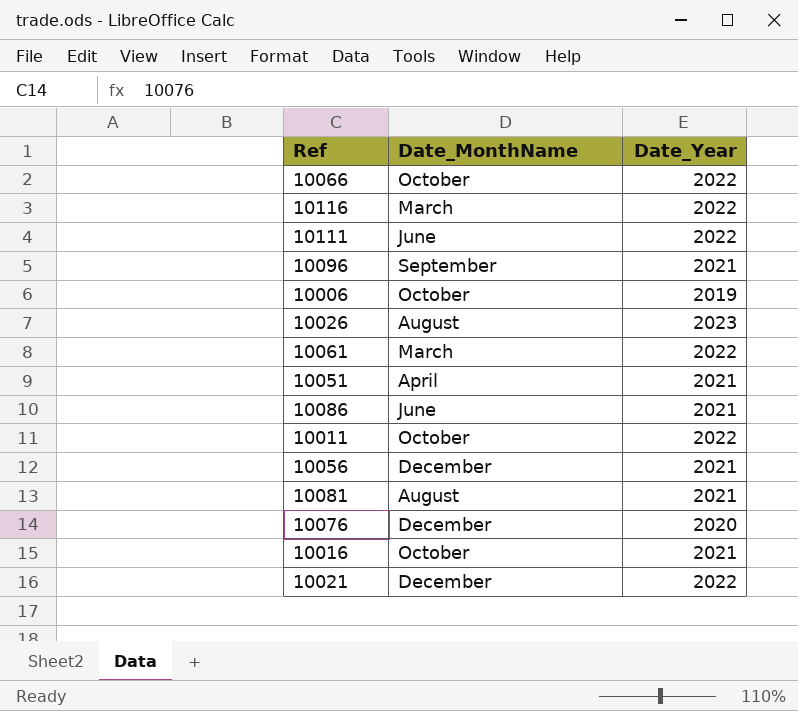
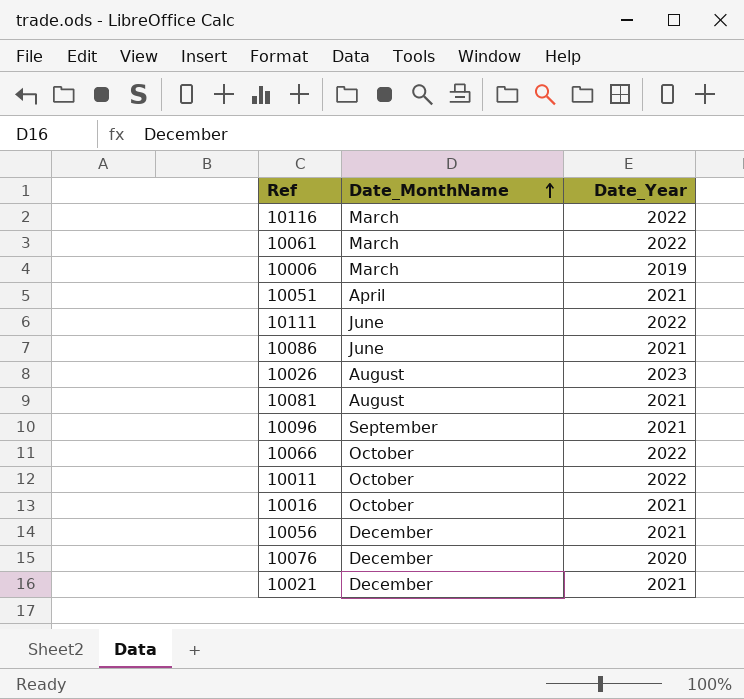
row order: none -> Date_MonthName ascending
10006 | Date_MonthName: October -> March
10021 | Date_Year: 2022 -> 2021

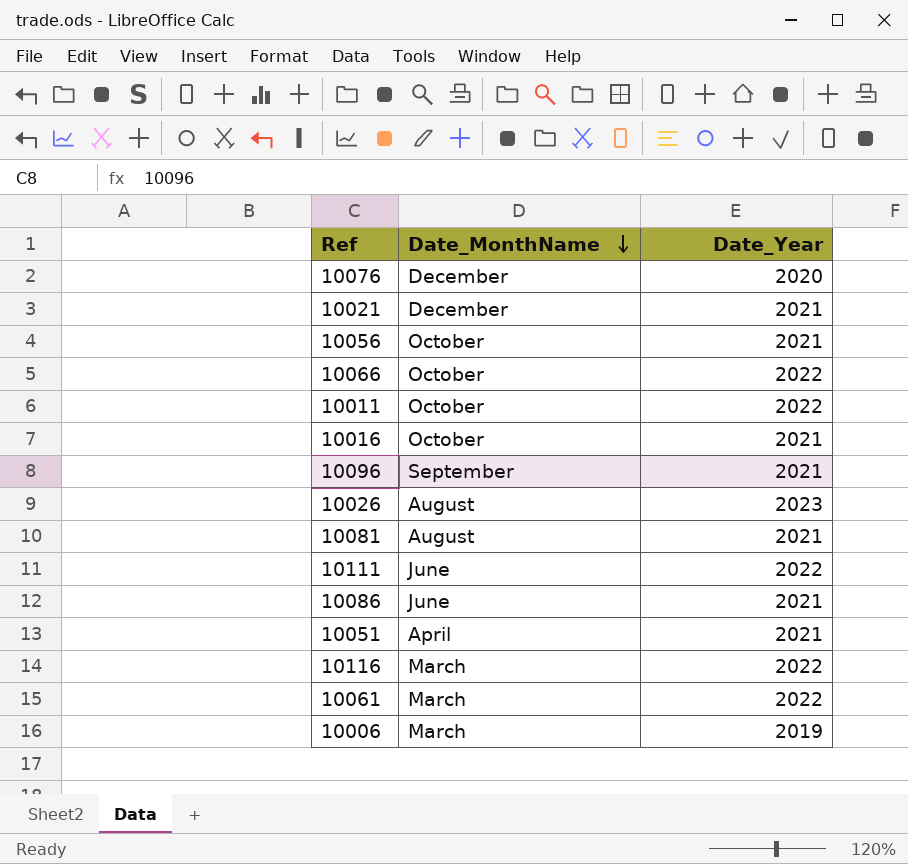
row order: Date_MonthName ascending -> Date_MonthName descending
10056 | Date_MonthName: December -> October

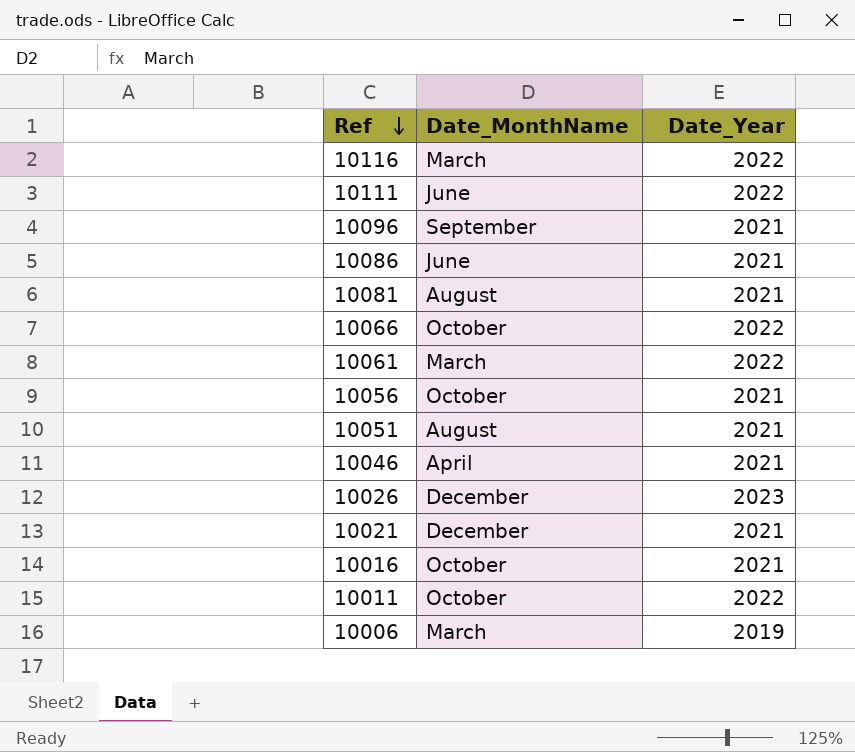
row order: Date_MonthName descending -> Ref descending
row 10076: December | 2020 -> none
10051 | Date_MonthName: April -> August
row 10046: none -> April | 2021
10026 | Date_MonthName: August -> December

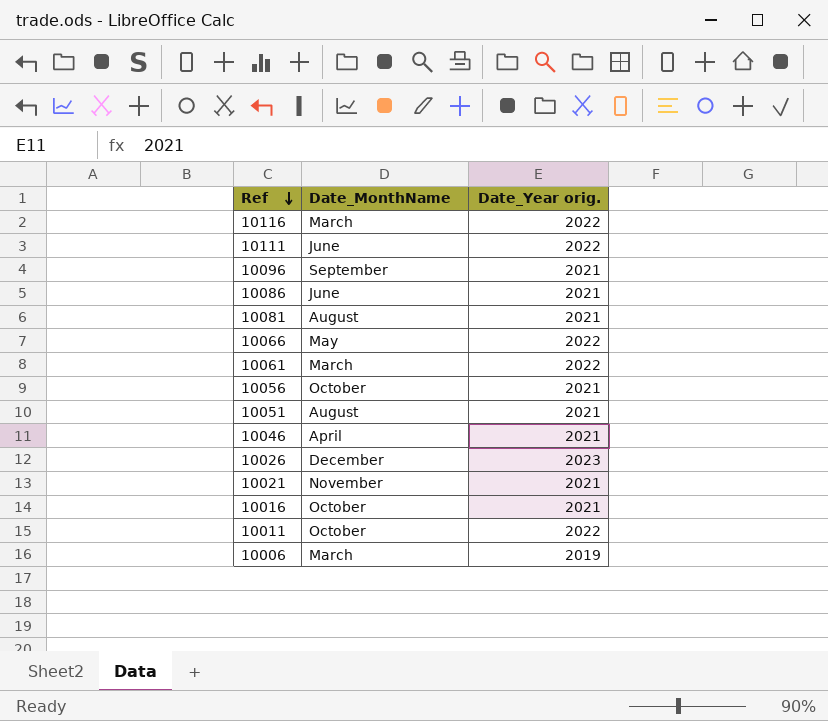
column name: Date_Year -> Date_Year orig.
10066 | Date_MonthName: October -> May
10021 | Date_MonthName: December -> November

